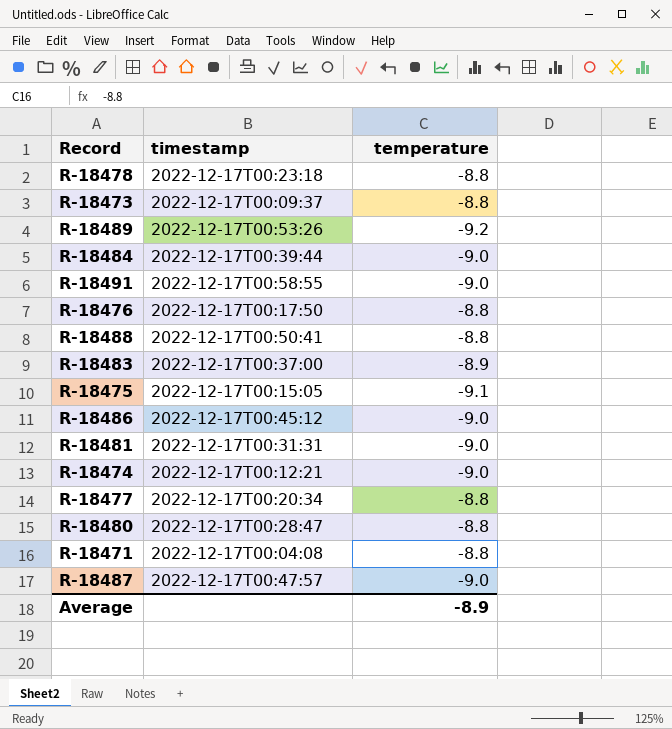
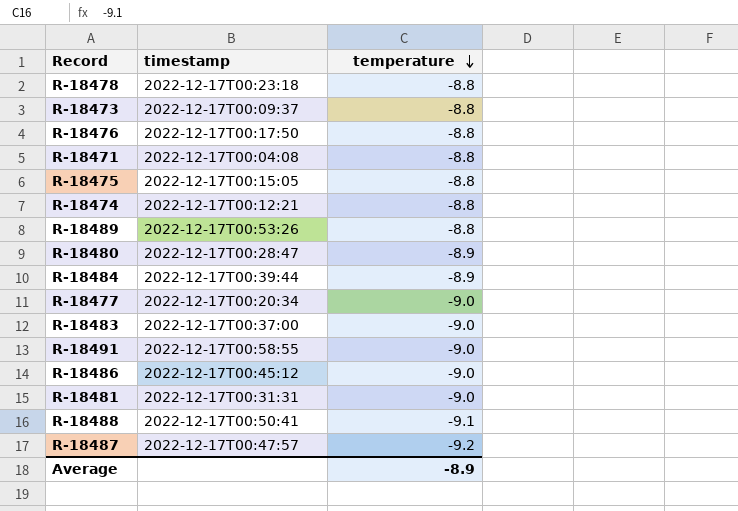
row order: none -> temperature descending
R-18475 | temperature: -9.1 -> -8.8
R-18474 | temperature: -9.0 -> -8.8
R-18489 | temperature: -9.2 -> -8.8
R-18480 | temperature: -8.8 -> -8.9
R-18484 | temperature: -9.0 -> -8.9
R-18477 | temperature: -8.8 -> -9.0
R-18483 | temperature: -8.9 -> -9.0
R-18488 | temperature: -8.8 -> -9.1
R-18487 | temperature: -9.0 -> -9.2

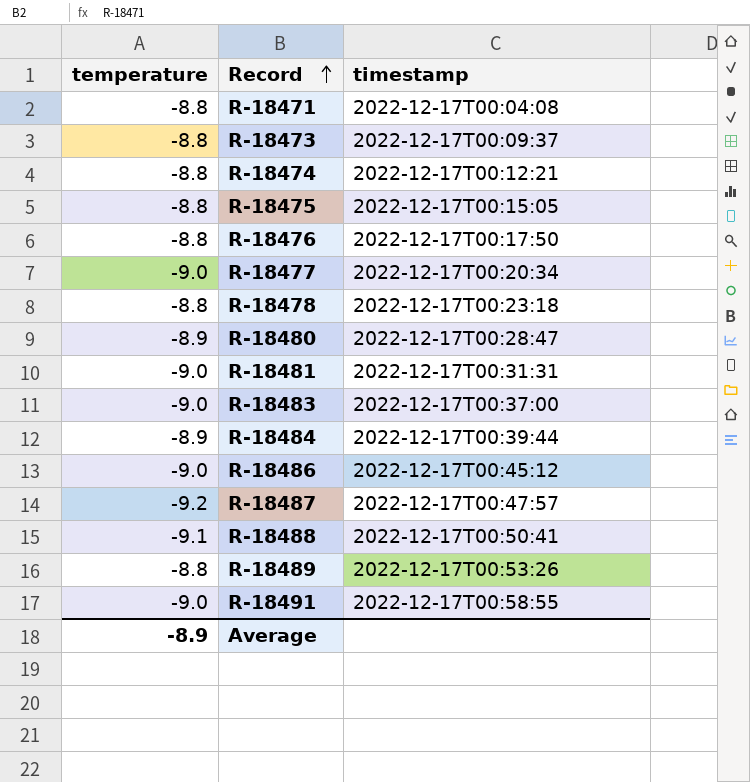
row order: temperature descending -> Record ascending
column temperature | position: 3 -> 1

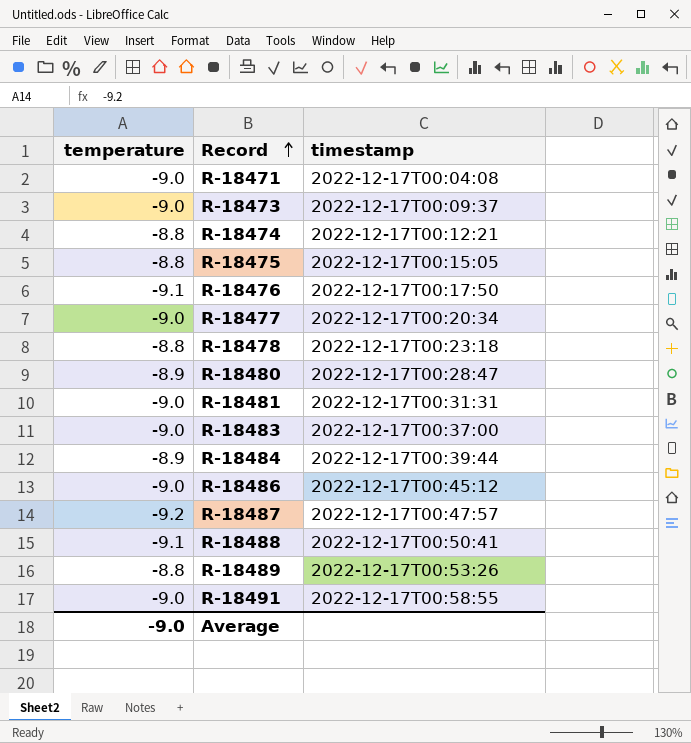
R-18471 | temperature: -8.8 -> -9.0
R-18473 | temperature: -8.8 -> -9.0
R-18476 | temperature: -8.8 -> -9.1
Average | temperature: -8.9 -> -9.0

